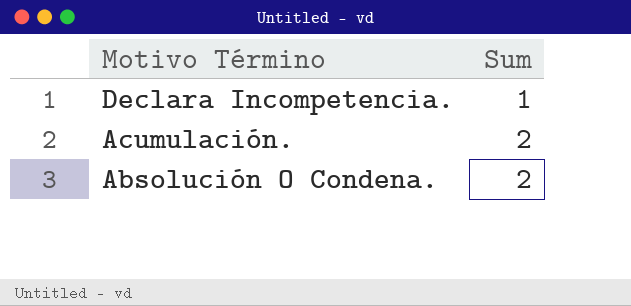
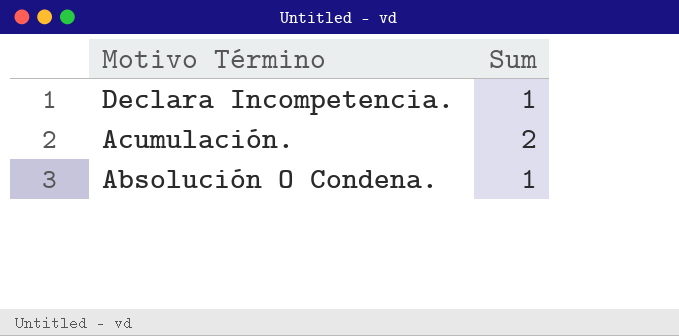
Absolución O Condena. | Sum: 2 -> 1

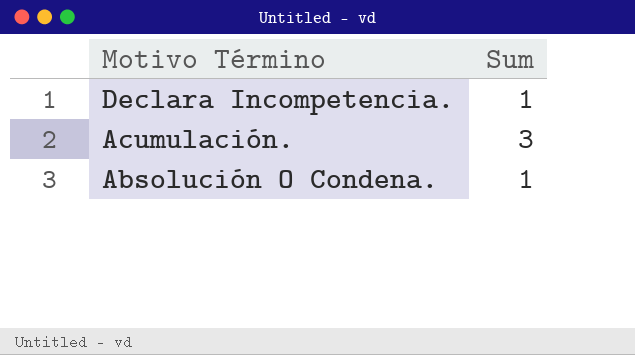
Acumulación. | Sum: 2 -> 3

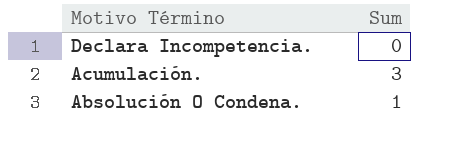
Declara Incompetencia. | Sum: 1 -> 0

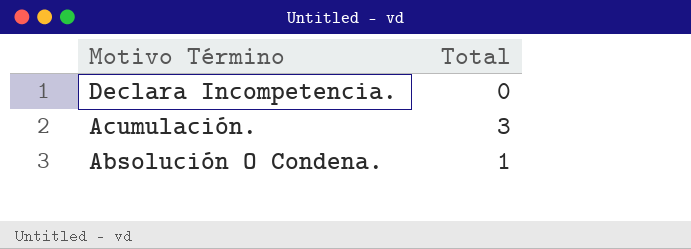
column name: Sum -> Total

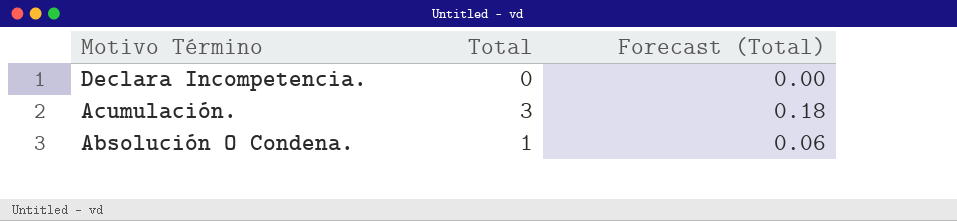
column Forecast (Total) | formula: none -> [Total] * 0.06

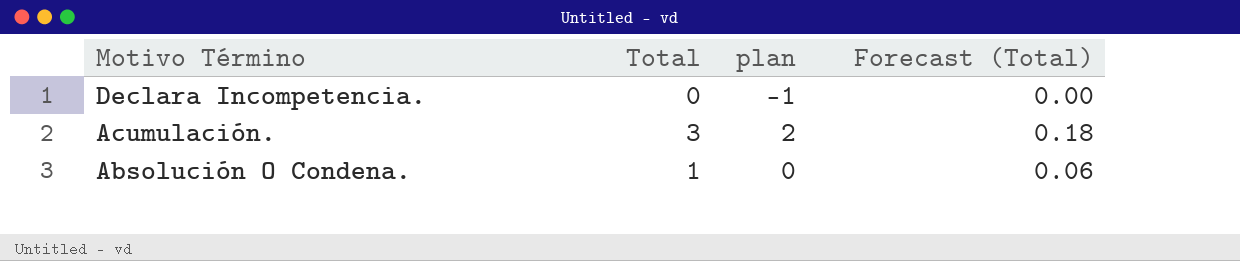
column plan | formula: none -> [Total] - 1

